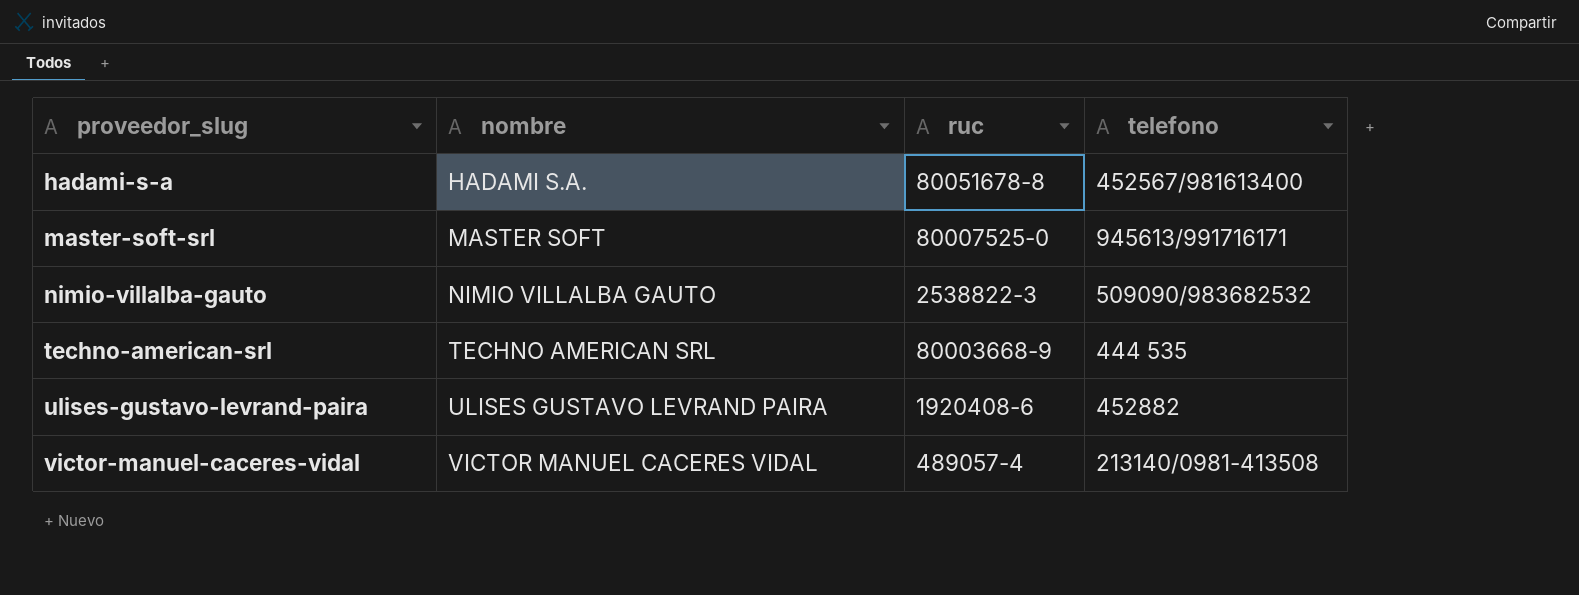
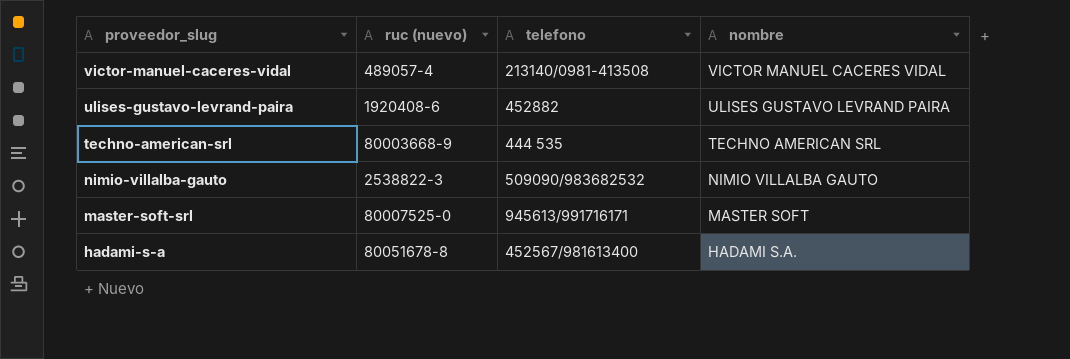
row order: proveedor_slug ascending -> proveedor_slug descending
column name: ruc -> ruc (nuevo)
column nombre | position: 2 -> 4

